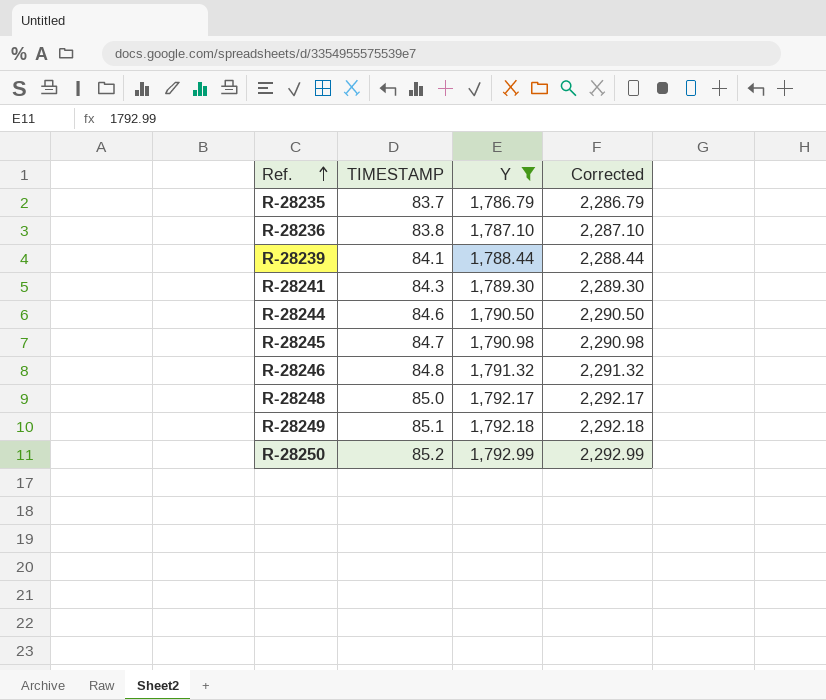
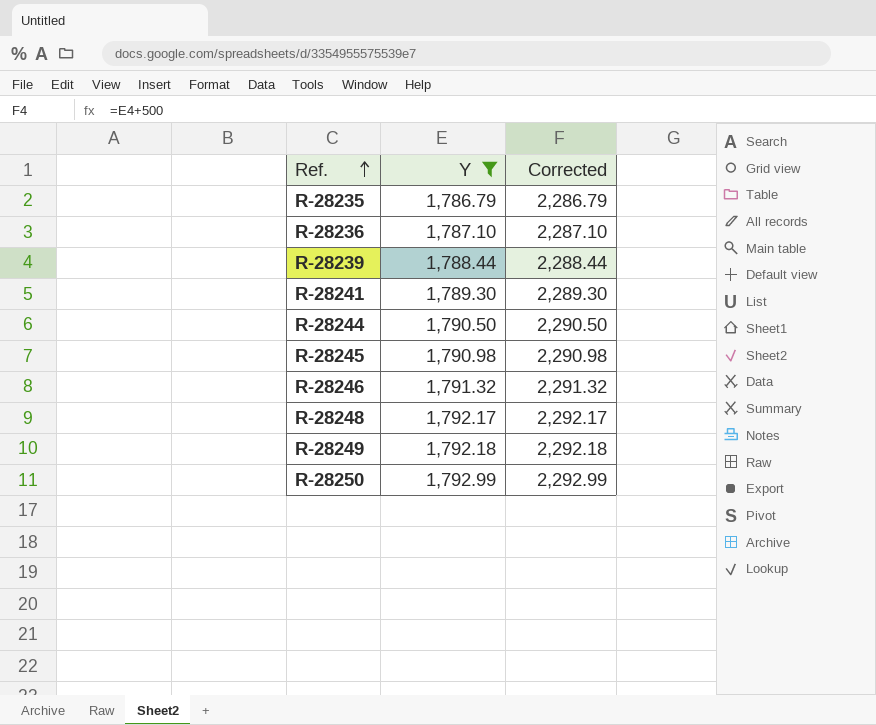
column TIMESTAMP | position: 2 -> none

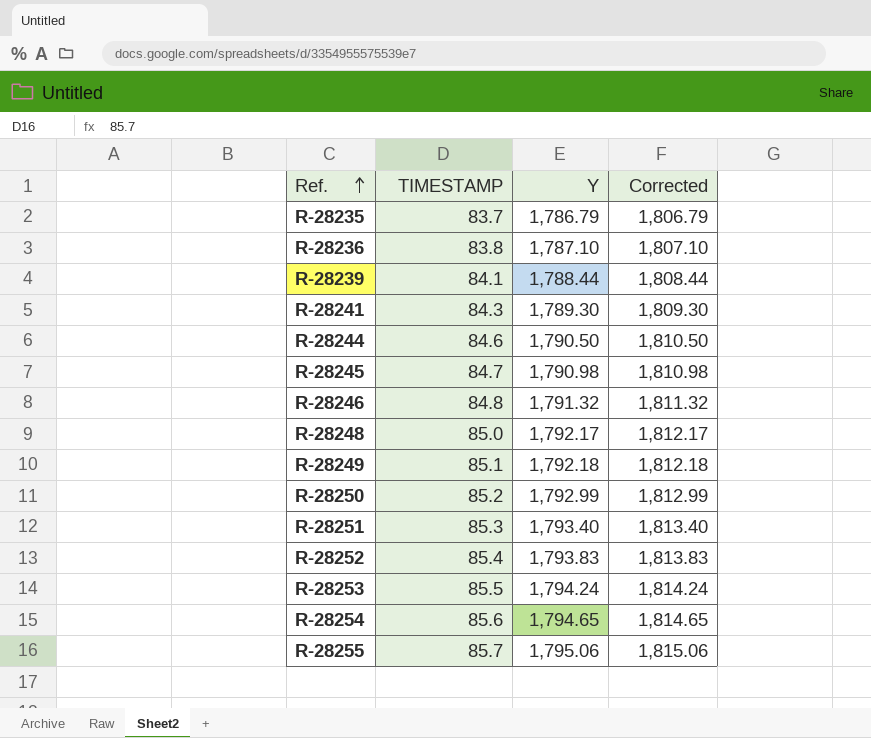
filter: Y <= 1,792.99 -> none
column TIMESTAMP | position: none -> 2
column Corrected | formula: [Y] + 500 -> [Y] + 20

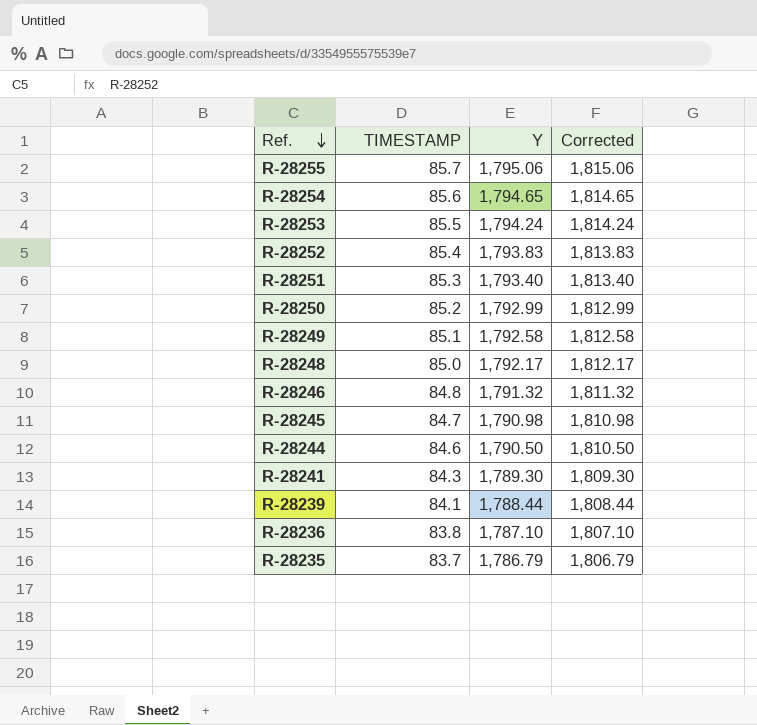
row order: Ref. ascending -> Ref. descending
R-28249 | Y: 1,792.18 -> 1,792.58
R-28249 | Corrected: 1,812.18 -> 1,812.58

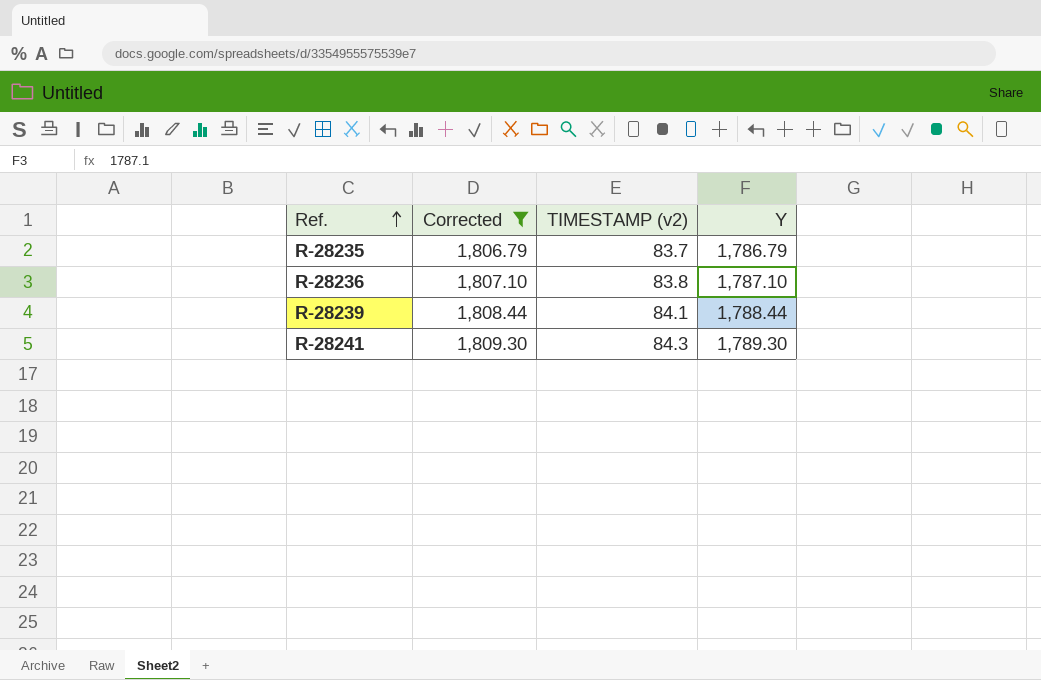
filter: none -> Corrected <= 1,809.30
row order: Ref. descending -> Ref. ascending
column Corrected | position: 4 -> 2
column name: TIMESTAMP -> TIMESTAMP (v2)

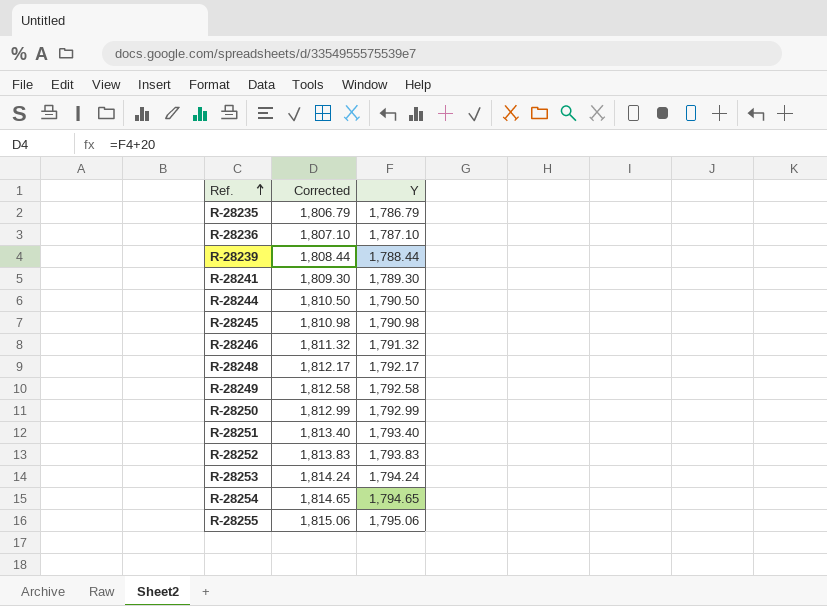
filter: Corrected <= 1,809.30 -> none
column TIMESTAMP (v2) | position: 3 -> none

